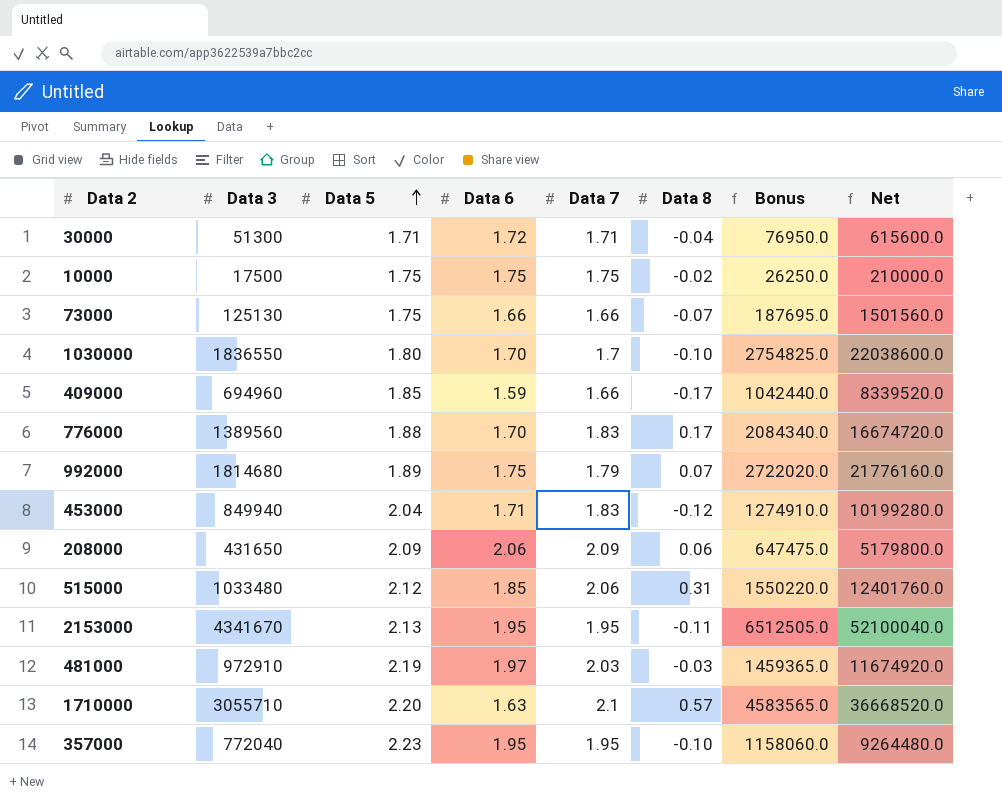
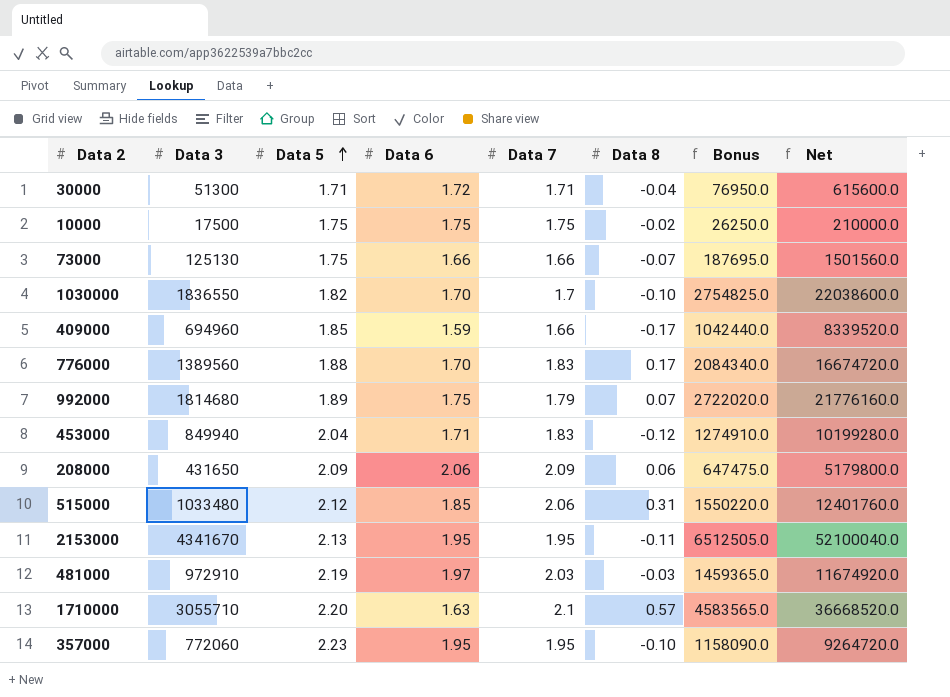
1030000 | Data 5: 1.80 -> 1.82
357000 | Data 3: 772040 -> 772060
357000 | Bonus: 1158060.0 -> 1158090.0
357000 | Net: 9264480.0 -> 9264720.0

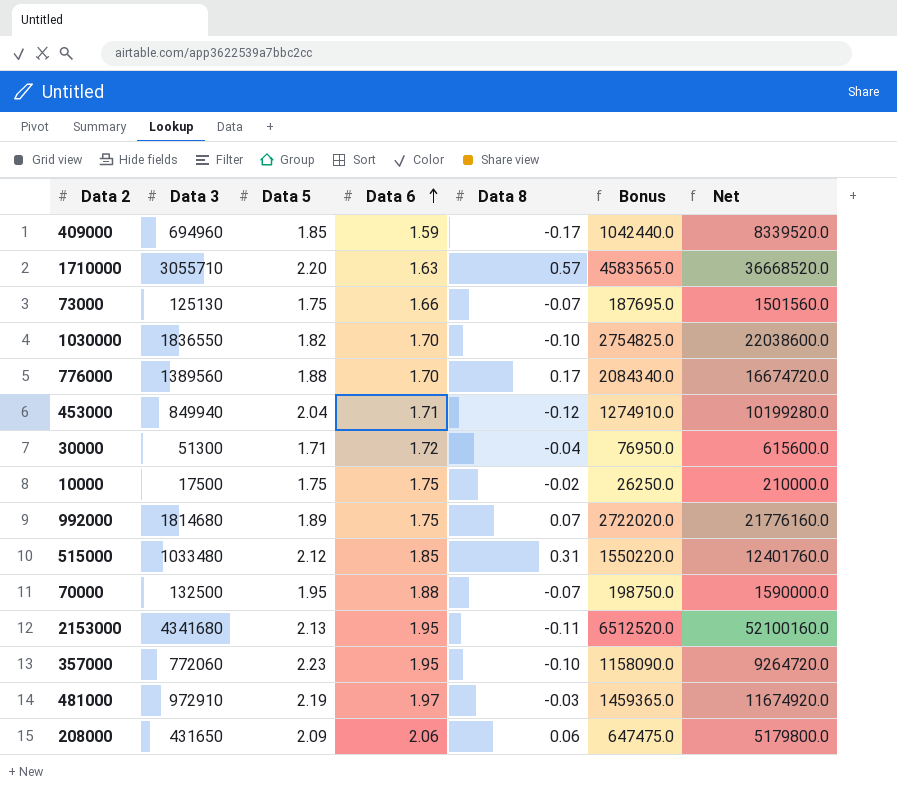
row order: Data 5 ascending -> Data 6 ascending
column Data 7 | position: 5 -> none
row 70000: none -> 132500 | 1.95 | 1.88 | -0.07 | 198750.0 | 1590000.0
2153000 | Data 3: 4341670 -> 4341680
2153000 | Bonus: 6512505.0 -> 6512520.0
2153000 | Net: 52100040.0 -> 52100160.0

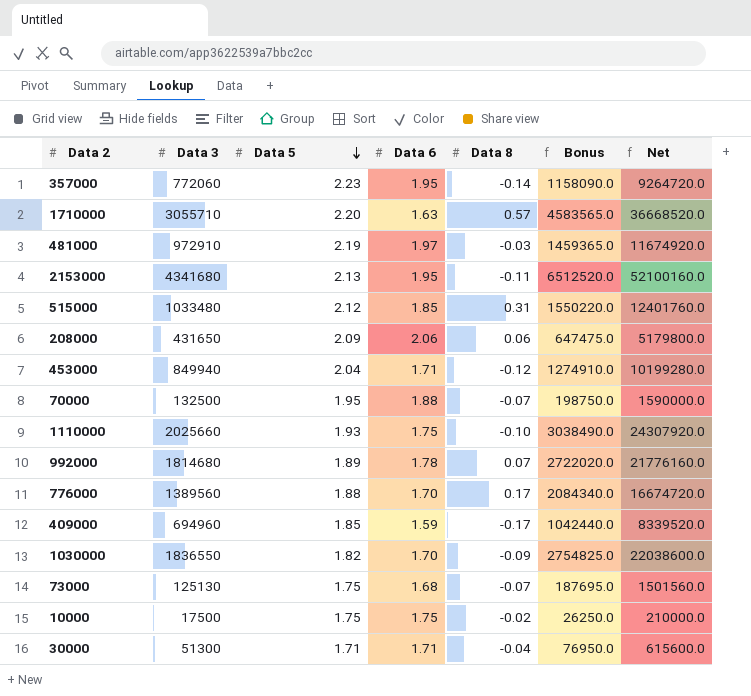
row order: Data 6 ascending -> Data 5 descending
357000 | Data 8: -0.10 -> -0.14
row 1110000: none -> 2025660 | 1.93 | 1.75 | -0.10 | 3038490.0 | 24307920.0
992000 | Data 6: 1.75 -> 1.78
1030000 | Data 8: -0.10 -> -0.09
73000 | Data 6: 1.66 -> 1.68
30000 | Data 6: 1.72 -> 1.71

